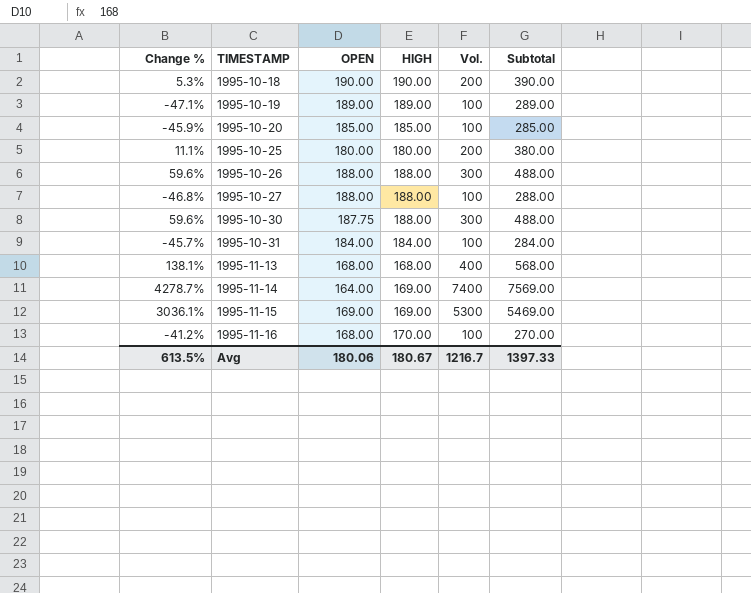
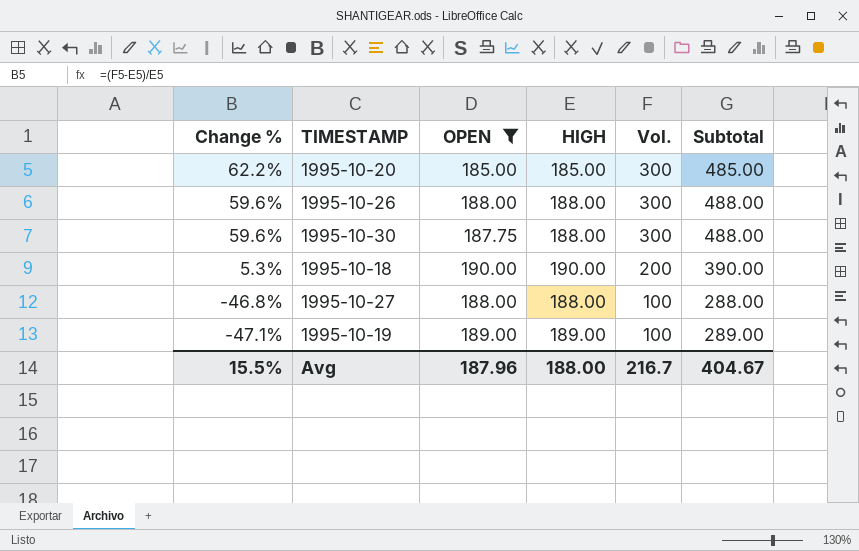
filter: none -> OPEN >= 185.00
row order: TIMESTAMP ascending -> Change % descending
1995-10-20 | Change %: -45.9% -> 62.2%
1995-10-20 | Vol.: 100 -> 300
1995-10-20 | Subtotal: 285.00 -> 485.00
Avg | Change %: 613.5% -> 15.5%
Avg | OPEN: 180.06 -> 187.96
Avg | HIGH: 180.67 -> 188.00
Avg | Vol.: 1216.7 -> 216.7
Avg | Subtotal: 1397.33 -> 404.67

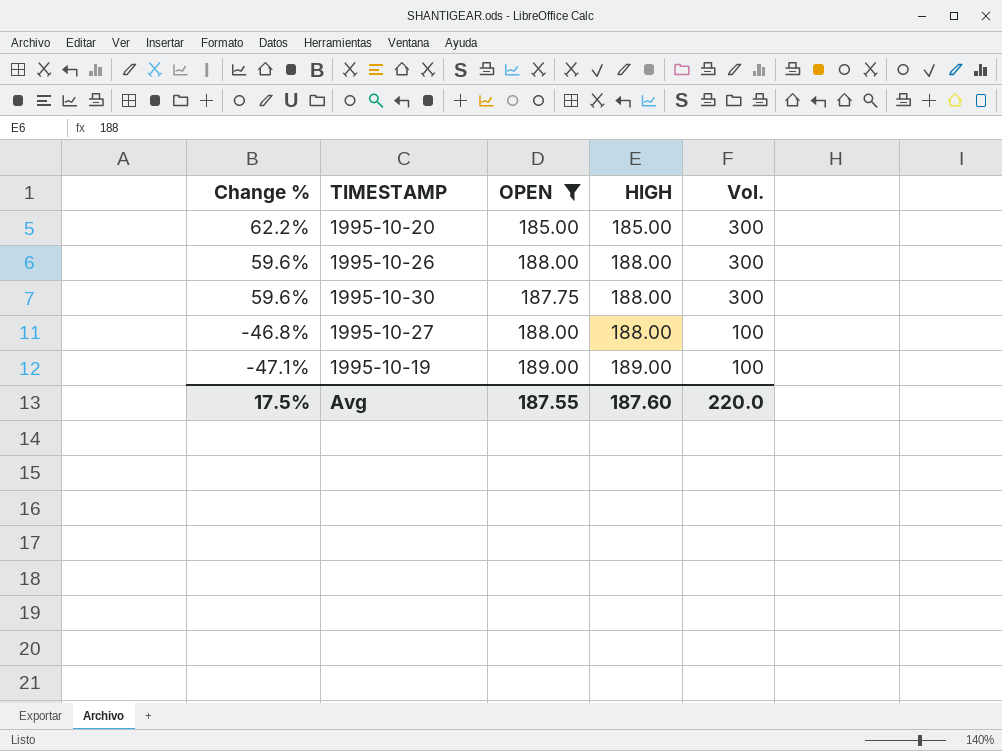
column Subtotal | formula: [HIGH] + [Vol.] -> none
row 1995-10-18: 5.3% | 190.00 | 190.00 | 200 | 390.00 -> none
Avg | Change %: 15.5% -> 17.5%
Avg | OPEN: 187.96 -> 187.55
Avg | HIGH: 188.00 -> 187.60
Avg | Vol.: 216.7 -> 220.0

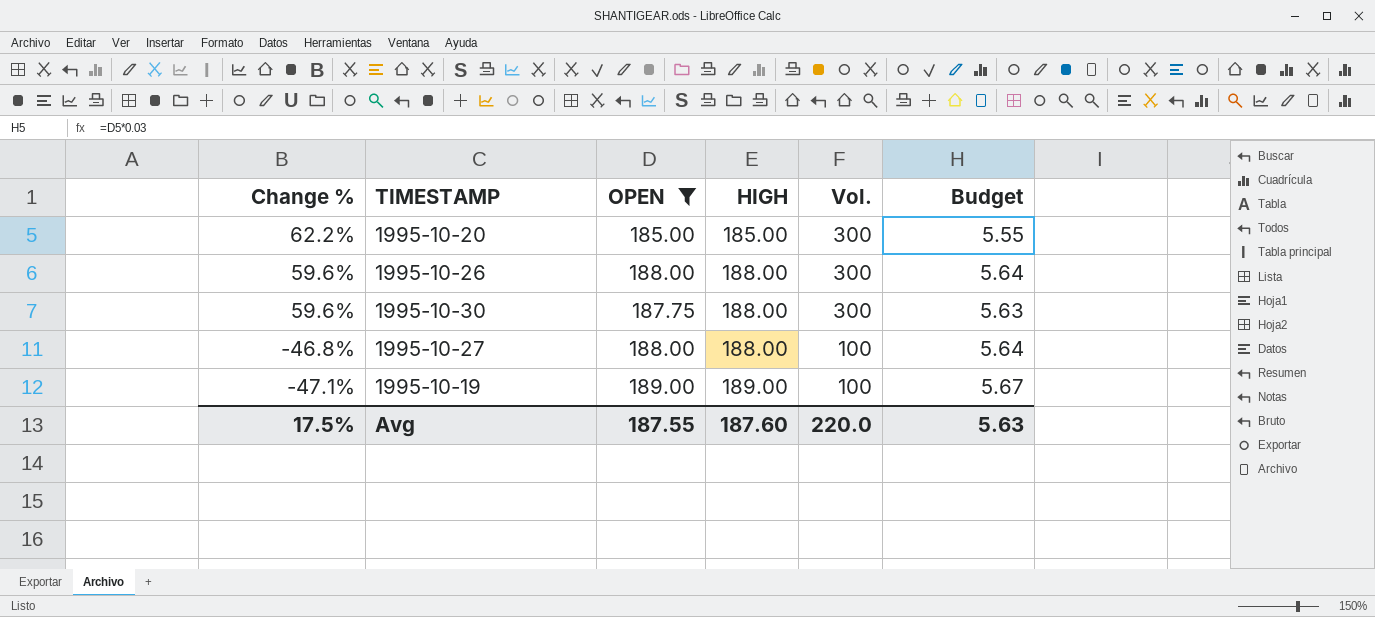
column Budget | formula: none -> [OPEN] * 0.03

